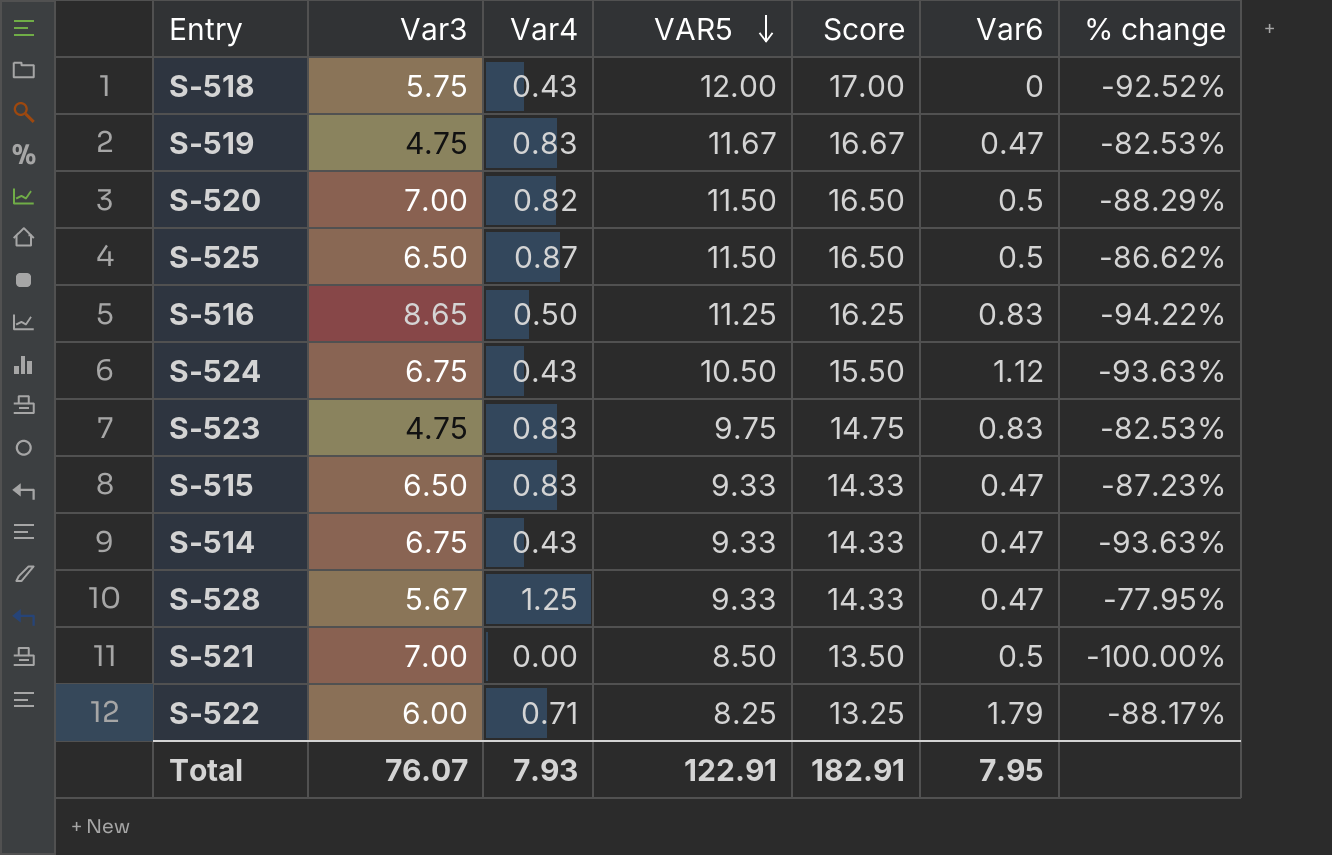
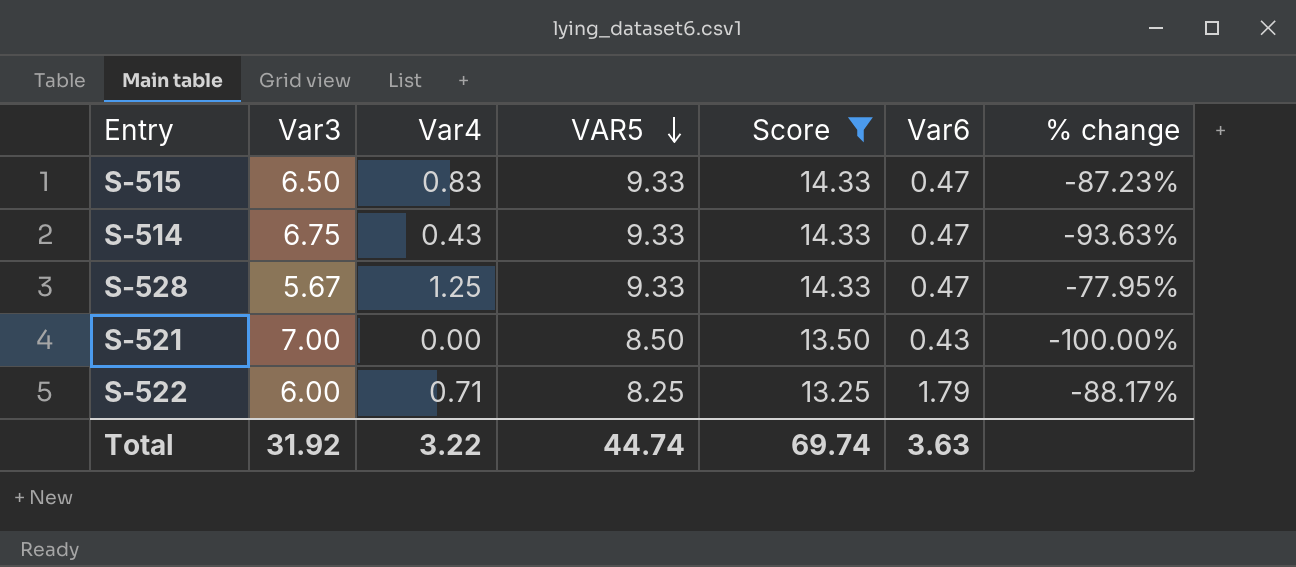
filter: none -> Score <= 14.33
S-521 | Var6: 0.5 -> 0.43
Total | Var3: 76.07 -> 31.92
Total | Var4: 7.93 -> 3.22
Total | VAR5: 122.91 -> 44.74
Total | Score: 182.91 -> 69.74
Total | Var6: 7.95 -> 3.63

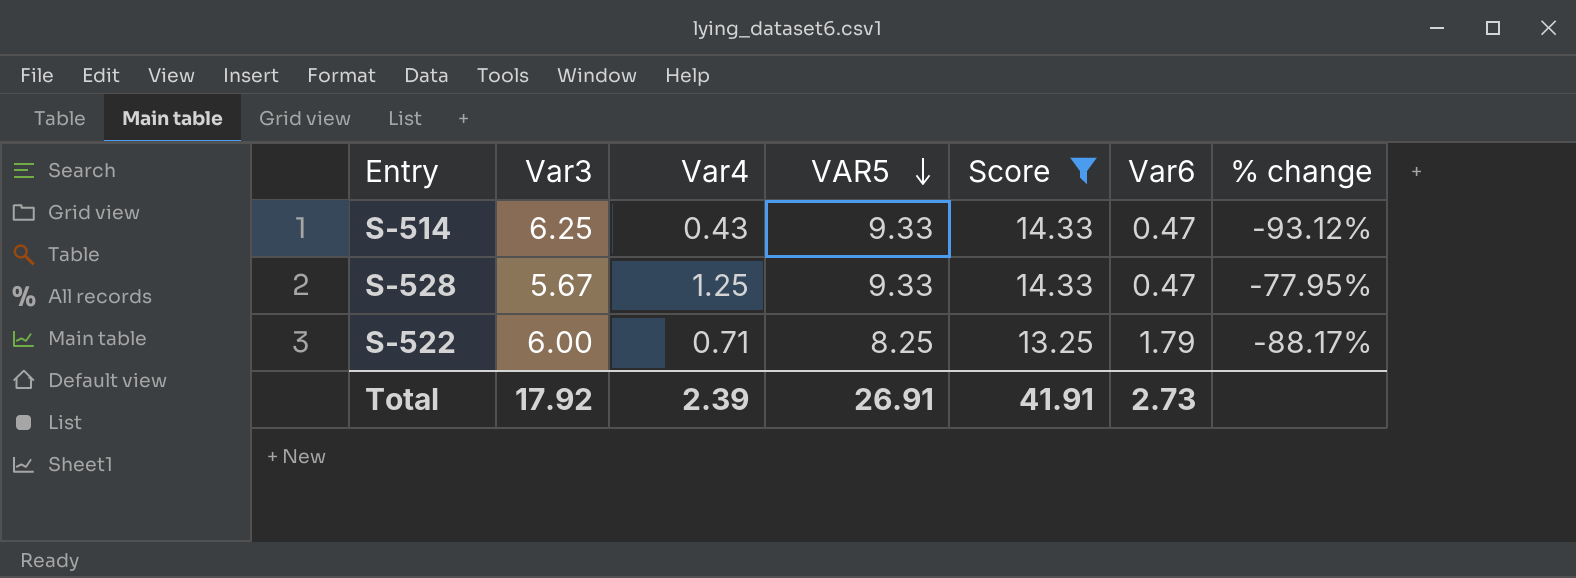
row S-515: 6.50 | 0.83 | 9.33 | 14.33 | 0.47 | -87.23% -> none
row S-521: 7.00 | 0.00 | 8.50 | 13.50 | 0.43 | -100.00% -> none
S-514 | Var3: 6.75 -> 6.25
S-514 | % change: -93.63% -> -93.12%
Total | Var3: 31.92 -> 17.92
Total | Var4: 3.22 -> 2.39
Total | VAR5: 44.74 -> 26.91
Total | Score: 69.74 -> 41.91
Total | Var6: 3.63 -> 2.73

